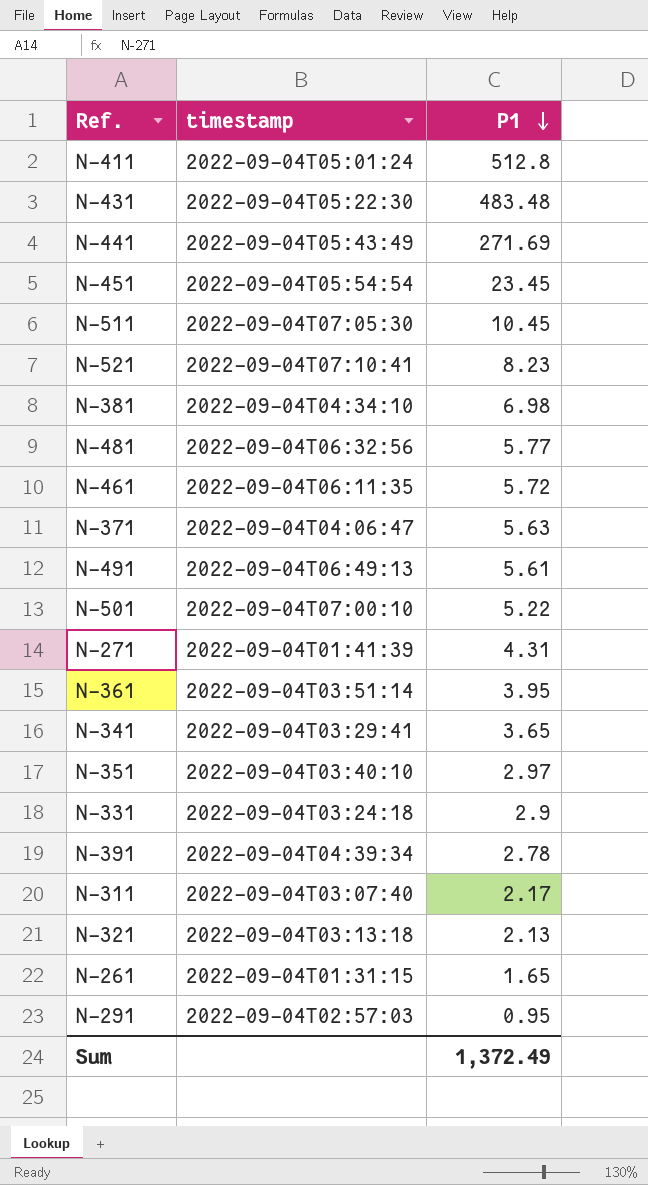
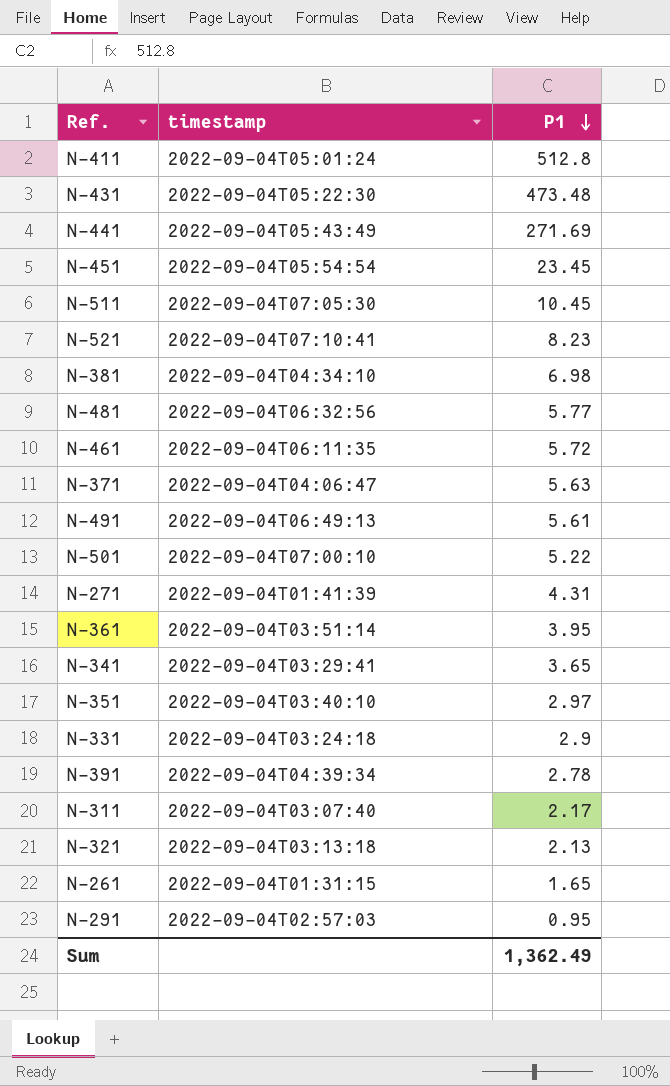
N-431 | P1: 483.48 -> 473.48
Sum | P1: 1,372.49 -> 1,362.49

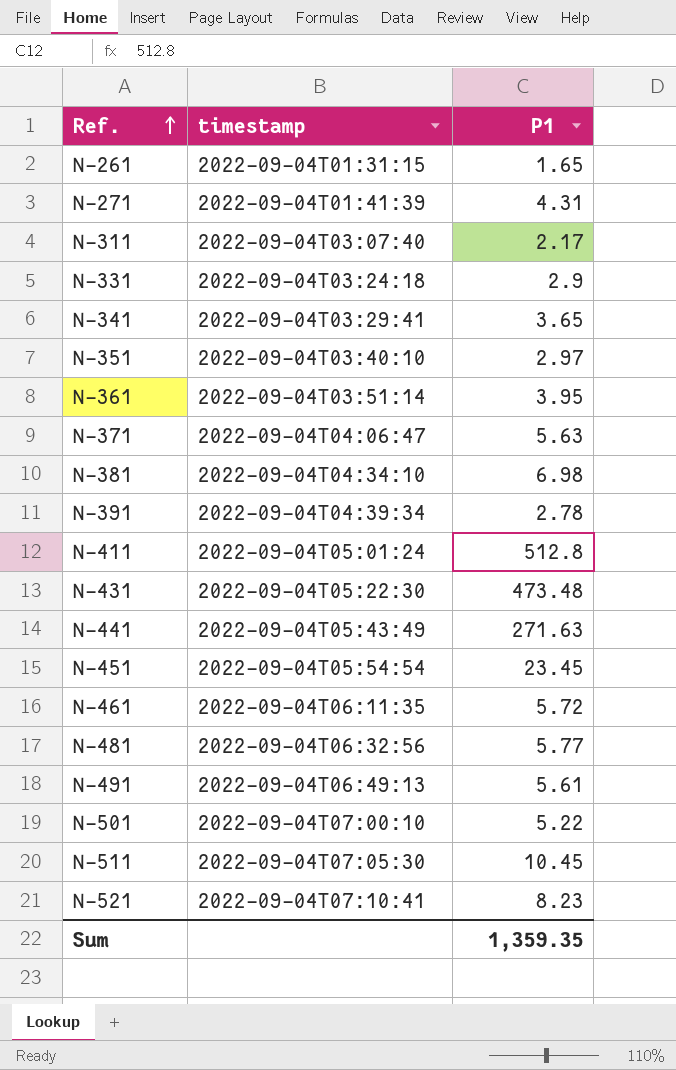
row order: P1 descending -> Ref. ascending
row N-321: 2022-09-04T03:13:18 | 2.13 -> none
row N-291: 2022-09-04T02:57:03 | 0.95 -> none
N-441 | P1: 271.69 -> 271.63
Sum | P1: 1,362.49 -> 1,359.35

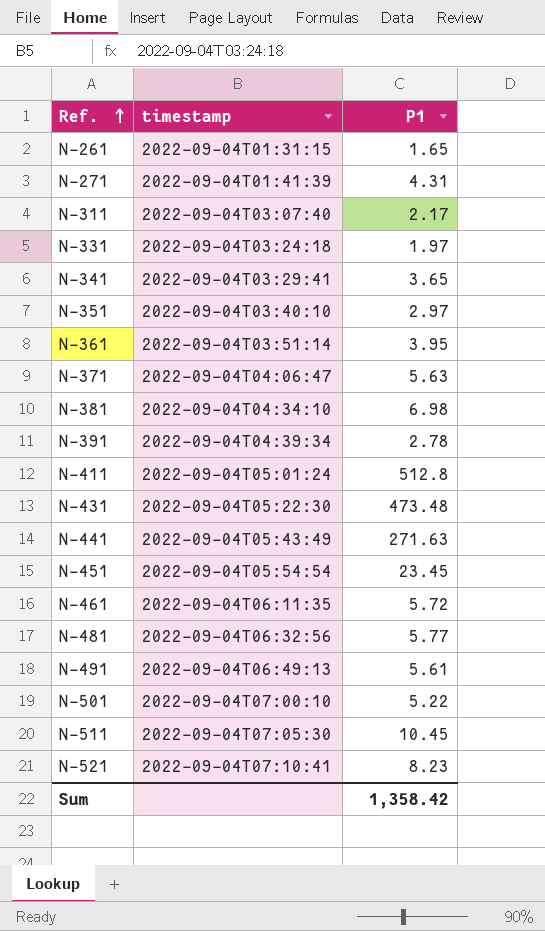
N-331 | P1: 2.9 -> 1.97
Sum | P1: 1,359.35 -> 1,358.42

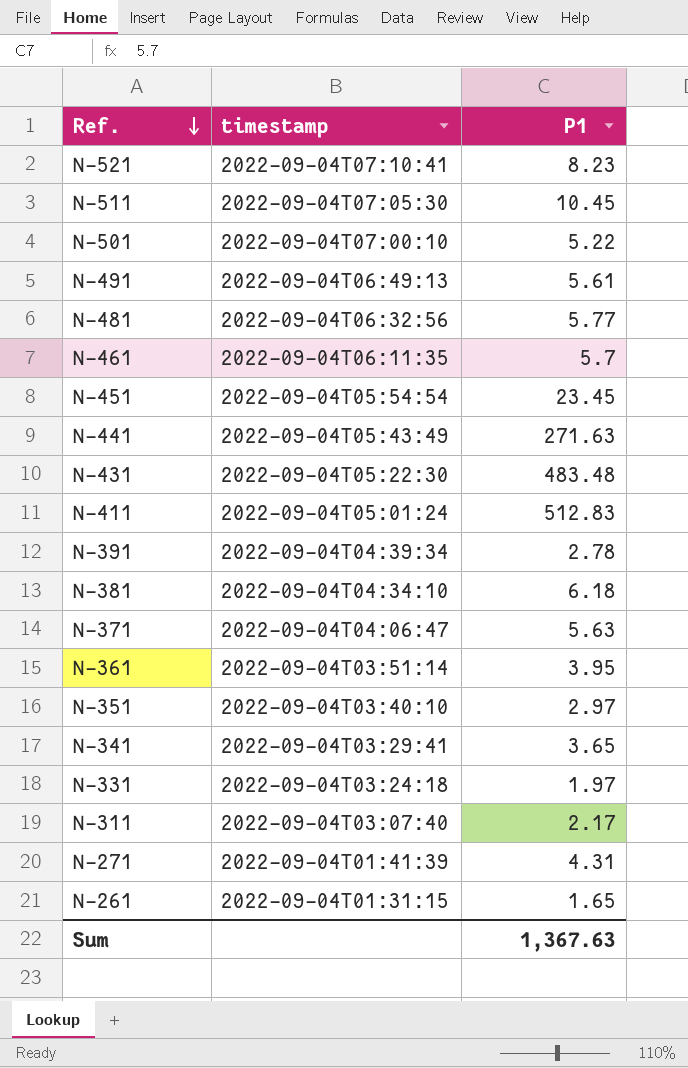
row order: Ref. ascending -> Ref. descending
N-461 | P1: 5.72 -> 5.7
N-431 | P1: 473.48 -> 483.48
N-411 | P1: 512.8 -> 512.83
N-381 | P1: 6.98 -> 6.18
Sum | P1: 1,358.42 -> 1,367.63

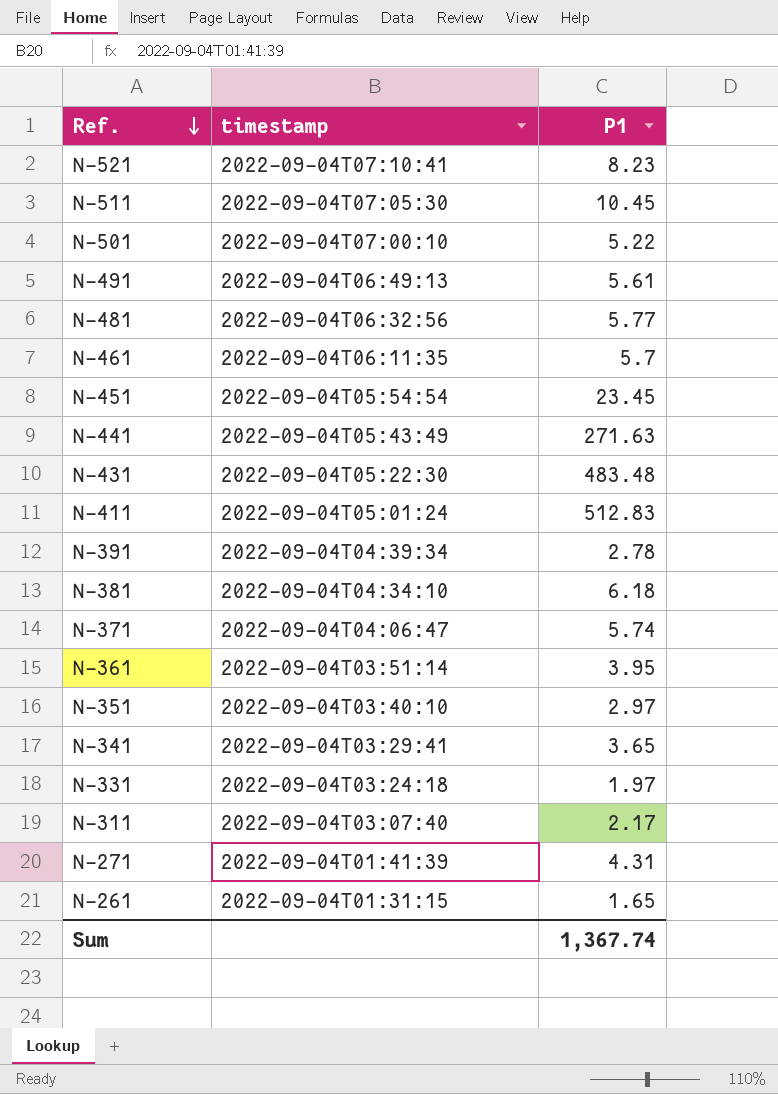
N-371 | P1: 5.63 -> 5.74
Sum | P1: 1,367.63 -> 1,367.74

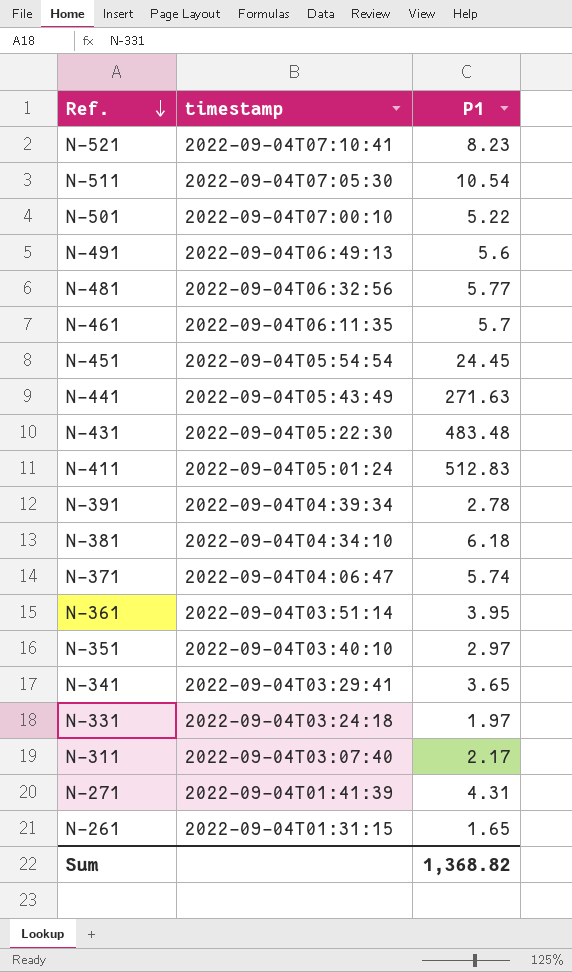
N-511 | P1: 10.45 -> 10.54
N-491 | P1: 5.61 -> 5.6
N-451 | P1: 23.45 -> 24.45
Sum | P1: 1,367.74 -> 1,368.82

